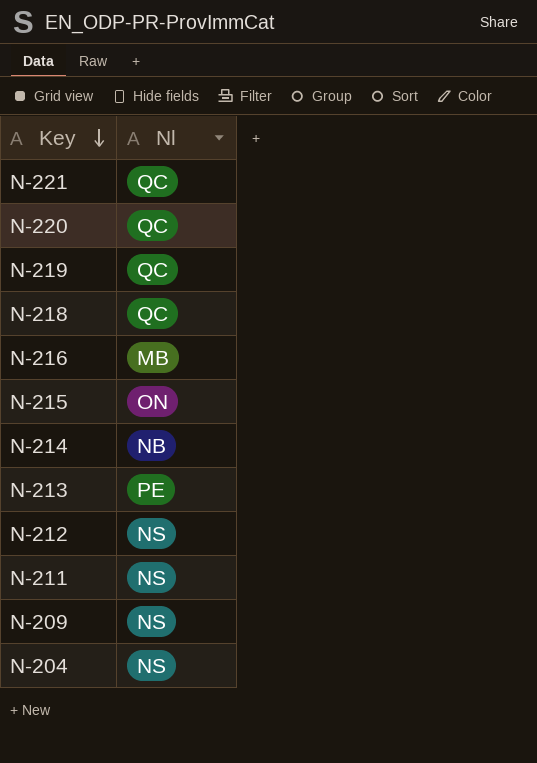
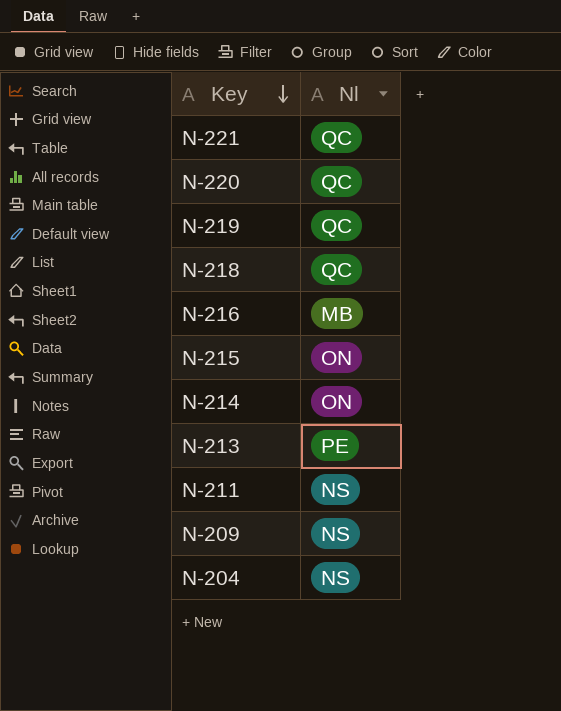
row N-212: NS -> none
N-214 | Nl: NB -> ON

